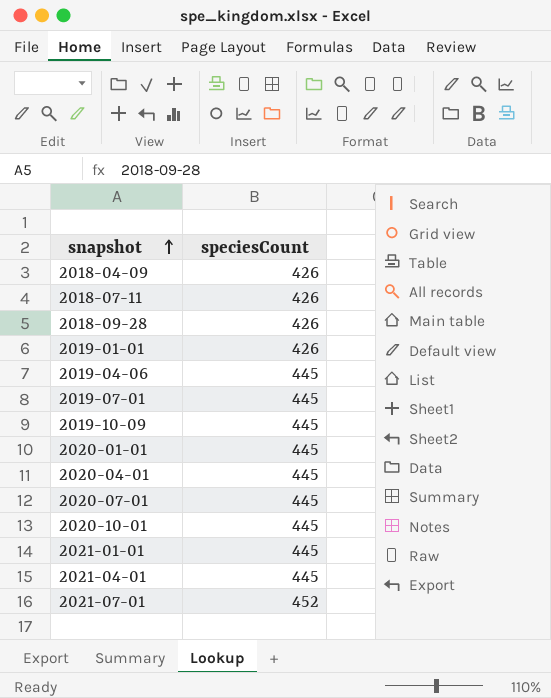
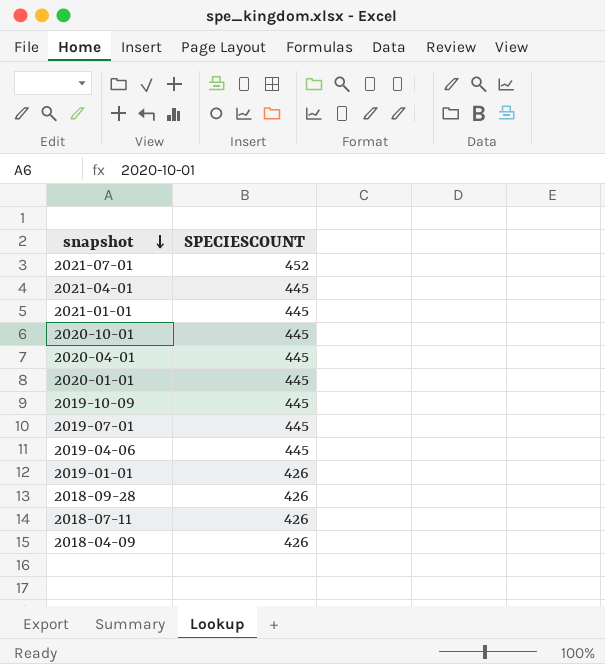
row order: snapshot ascending -> snapshot descending
column name: speciesCount -> SPECIESCOUNT
row 2020-07-01: 445 -> none

